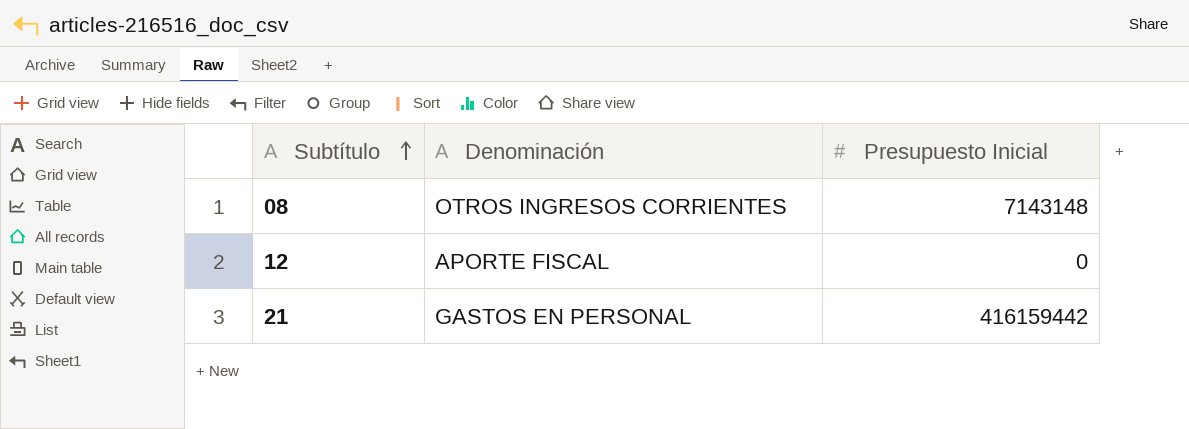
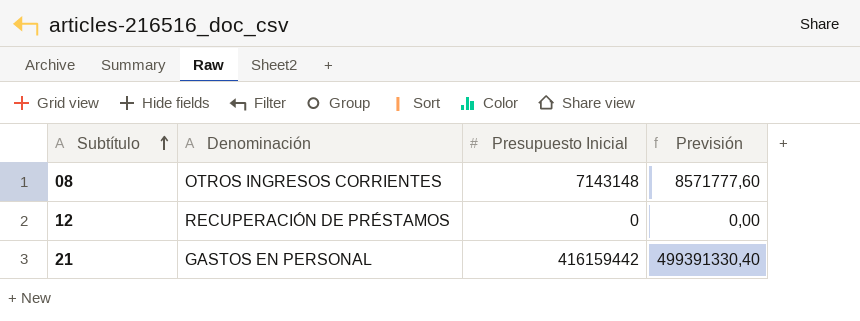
column Previsión | formula: none -> [Presupuesto Inicial] * 1,2
12 | Denominación: APORTE FISCAL -> RECUPERACIÓN DE PRÉSTAMOS

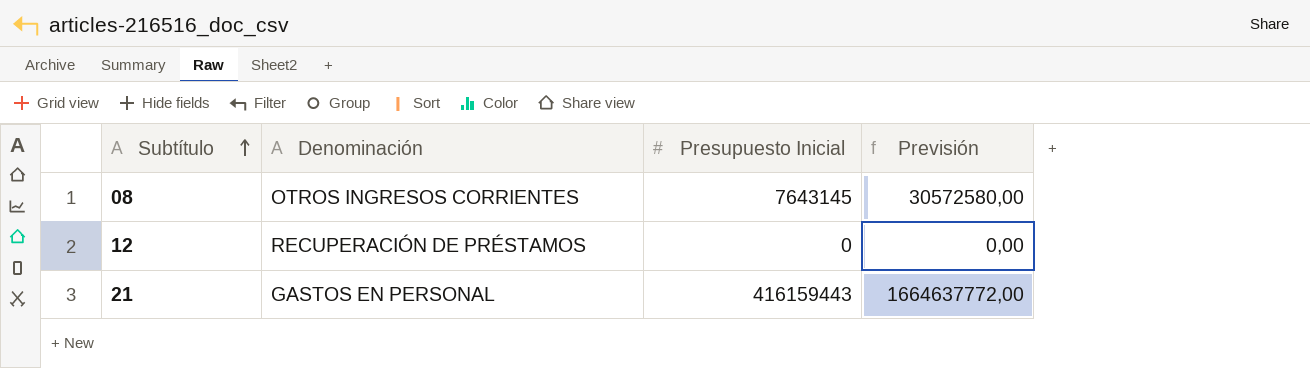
column Previsión | formula: [Presupuesto Inicial] * 1,2 -> [Presupuesto Inicial] * 4
08 | Presupuesto Inicial: 7143148 -> 7643145
21 | Presupuesto Inicial: 416159442 -> 416159443

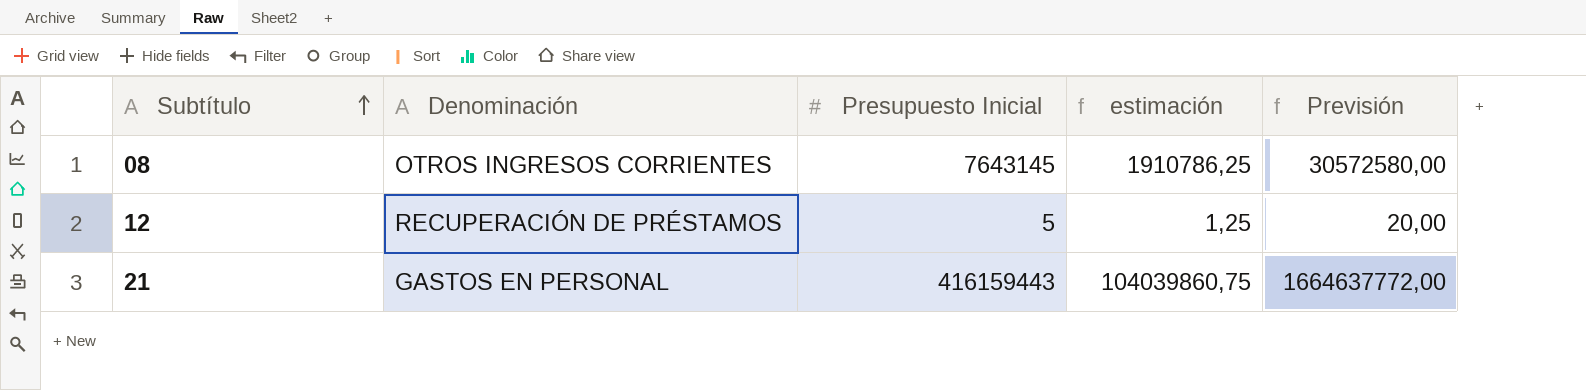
column estimación | formula: none -> [Presupuesto Inicial] * 0,25
12 | Presupuesto Inicial: 0 -> 5
12 | Previsión: 0,00 -> 20,00

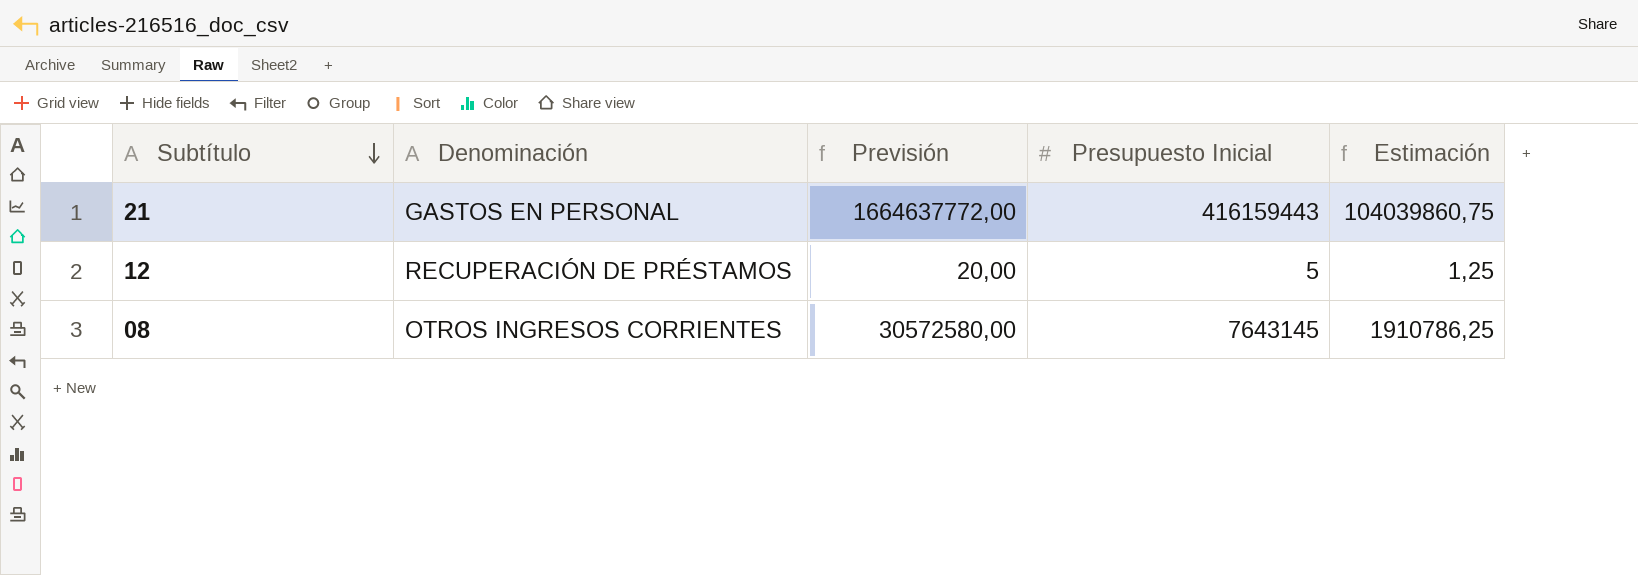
row order: Subtítulo ascending -> Subtítulo descending
column Previsión | position: 5 -> 3
column name: estimación -> Estimación

